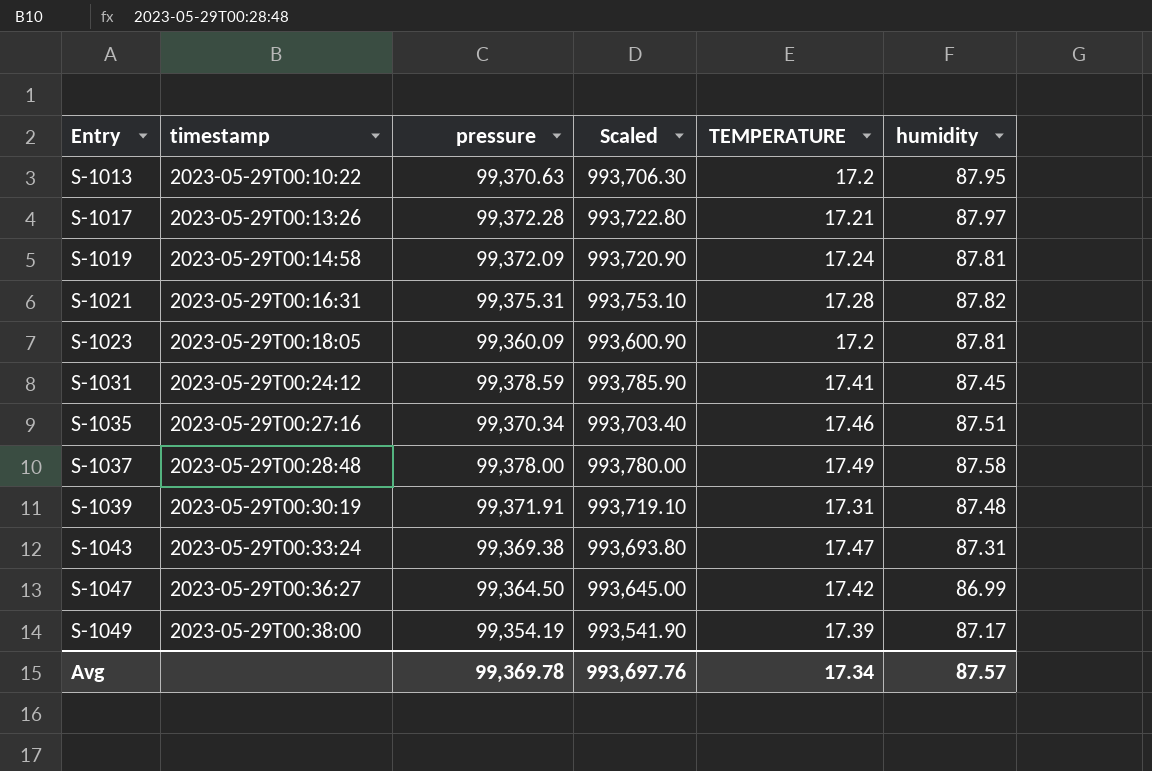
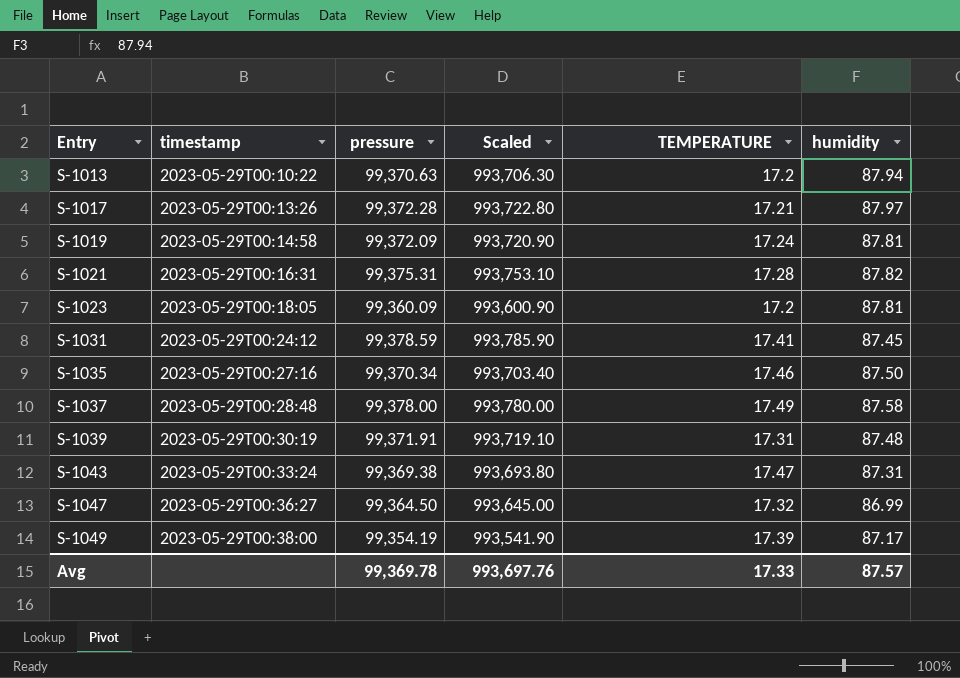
S-1013 | humidity: 87.95 -> 87.94
S-1035 | humidity: 87.51 -> 87.50
S-1047 | TEMPERATURE: 17.42 -> 17.32
Avg | TEMPERATURE: 17.34 -> 17.33

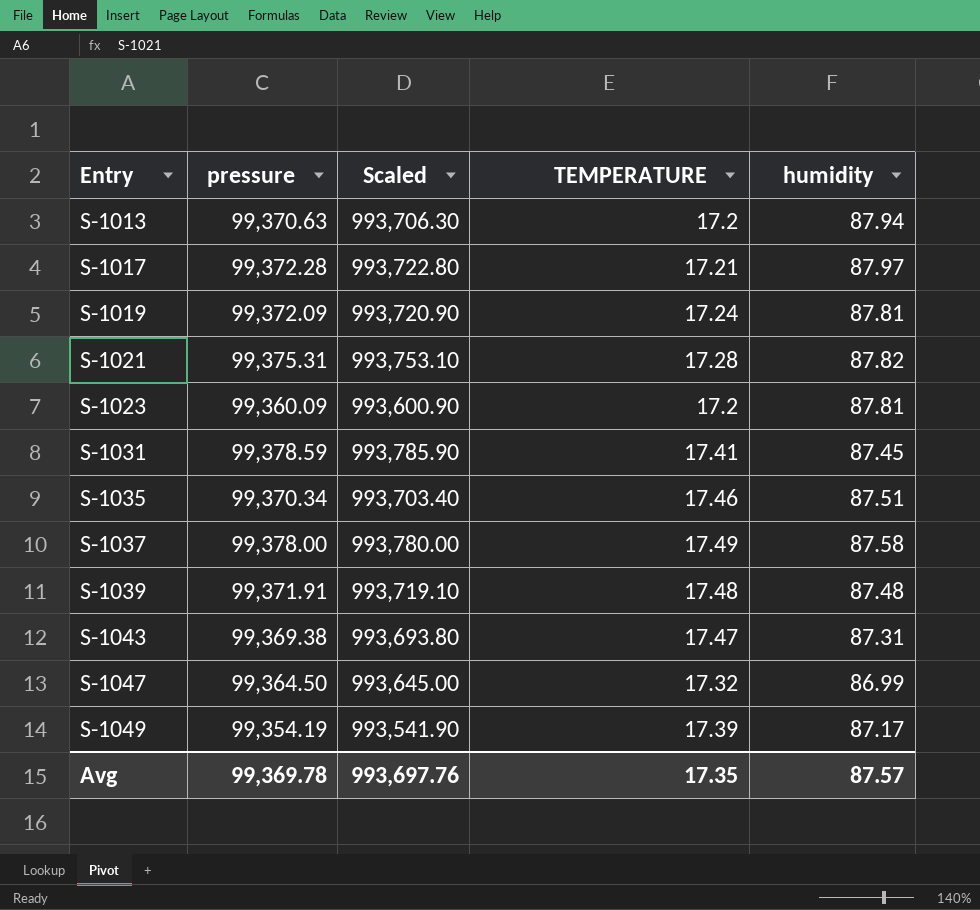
column timestamp | position: 2 -> none
S-1035 | humidity: 87.50 -> 87.51
S-1039 | TEMPERATURE: 17.31 -> 17.48
Avg | TEMPERATURE: 17.33 -> 17.35

